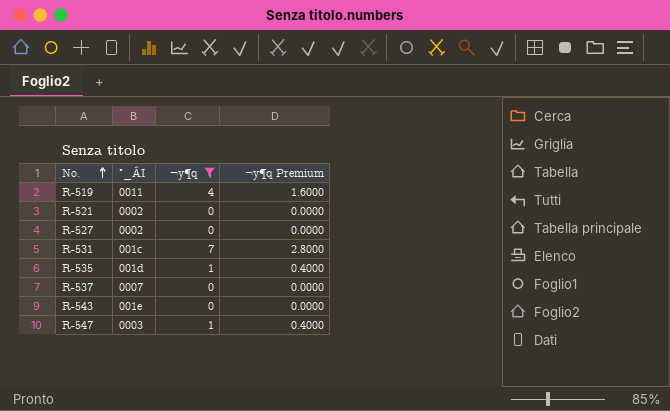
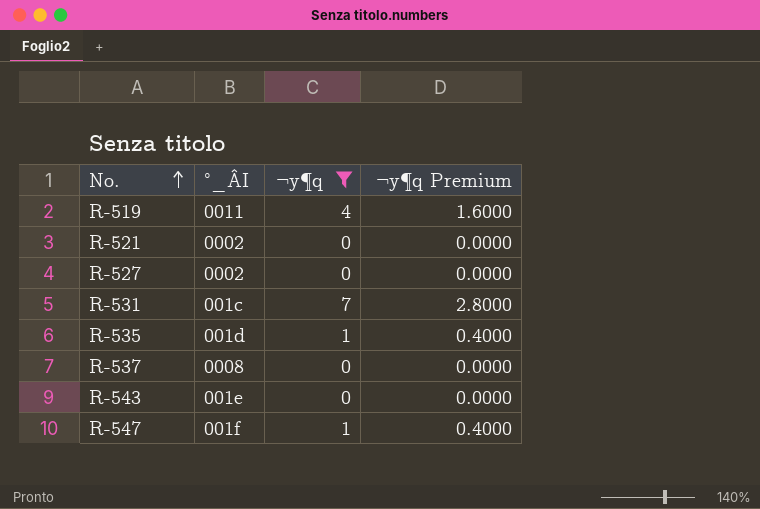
R-537 | °_ÂI: 0007 -> 0008
R-547 | °_ÂI: 0003 -> 001f

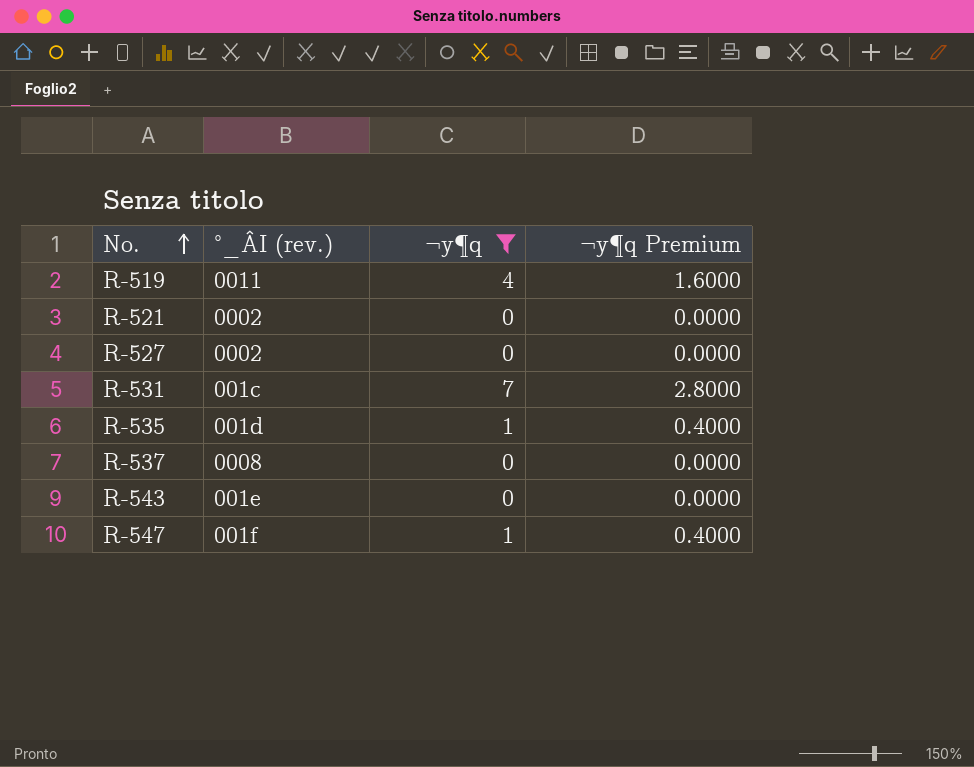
column name: °_ÂI -> °_ÂI (rev.)

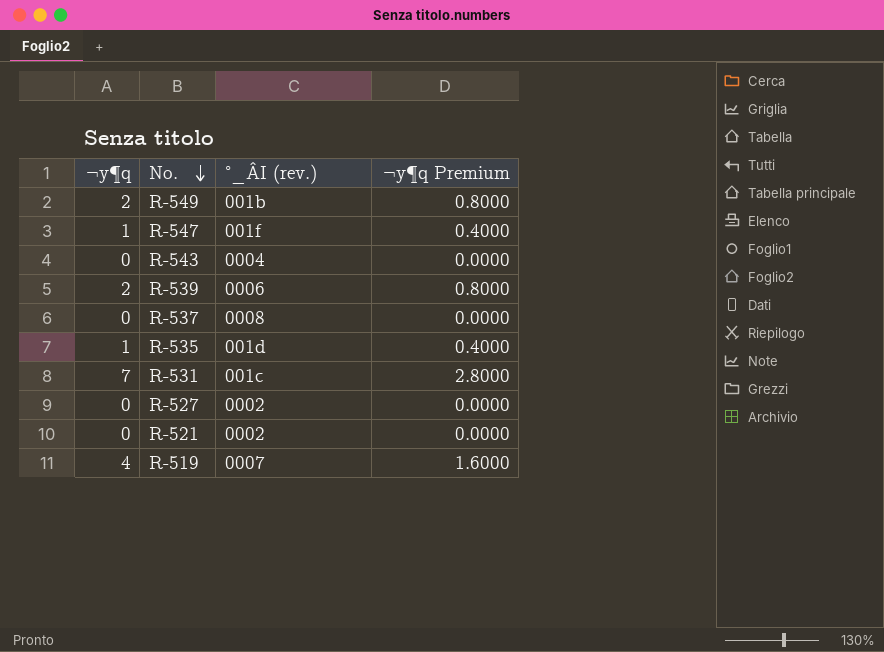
filter: ¬y¶q != 2 -> none
row order: No. ascending -> No. descending
column ¬y¶q | position: 3 -> 1
R-543 | °_ÂI (rev.): 001e -> 0004
R-519 | °_ÂI (rev.): 0011 -> 0007

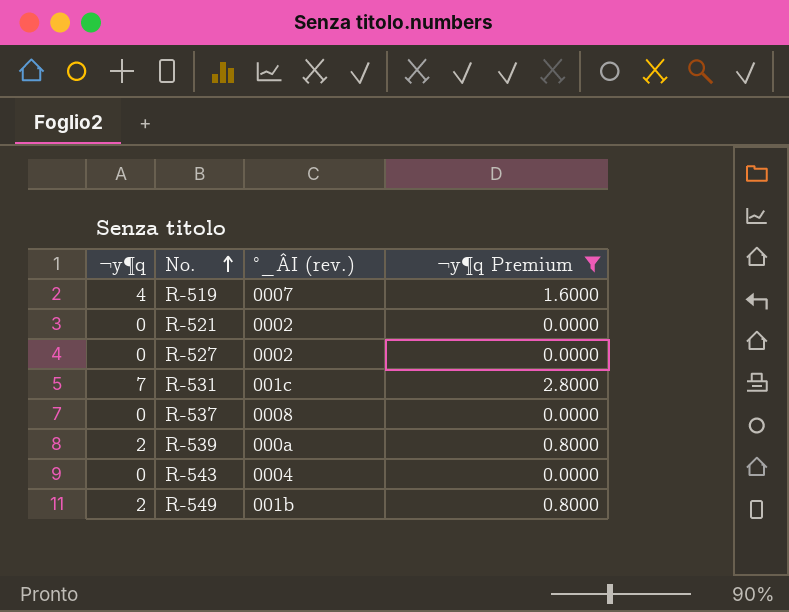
filter: none -> ¬y¶q Premium != 0.4000
row order: No. descending -> No. ascending
R-539 | °_ÂI (rev.): 0006 -> 000a

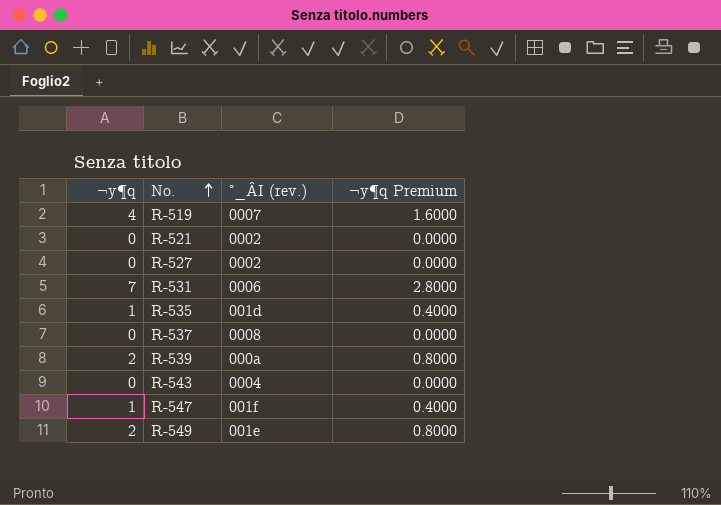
filter: ¬y¶q Premium != 0.4000 -> none
R-531 | °_ÂI (rev.): 001c -> 0006
R-549 | °_ÂI (rev.): 001b -> 001e

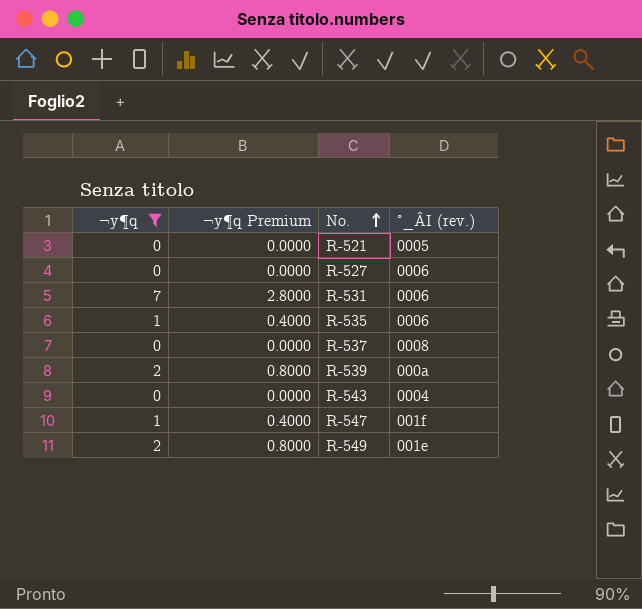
filter: none -> ¬y¶q != 4
column ¬y¶q Premium | position: 4 -> 2
R-521 | °_ÂI (rev.): 0002 -> 0005
R-527 | °_ÂI (rev.): 0002 -> 0006
R-535 | °_ÂI (rev.): 001d -> 0006

